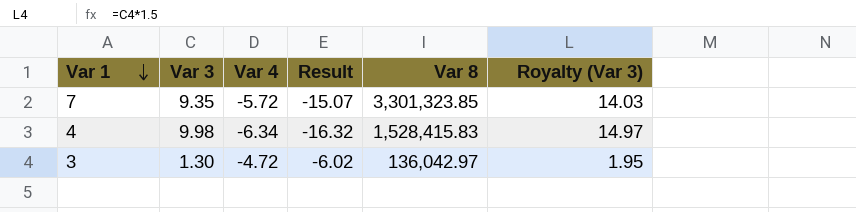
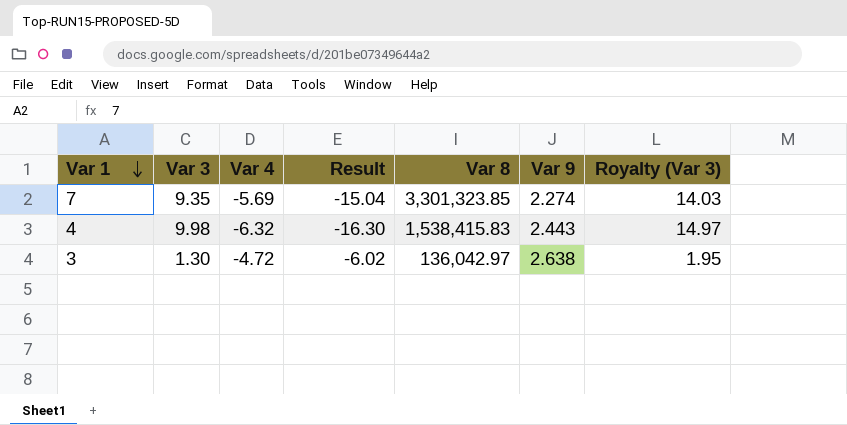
column Var 9 | position: none -> 6
7 | Var 4: -5.72 -> -5.69
7 | Result: -15.07 -> -15.04
4 | Var 4: -6.34 -> -6.32
4 | Result: -16.32 -> -16.30
4 | Var 8: 1,528,415.83 -> 1,538,415.83

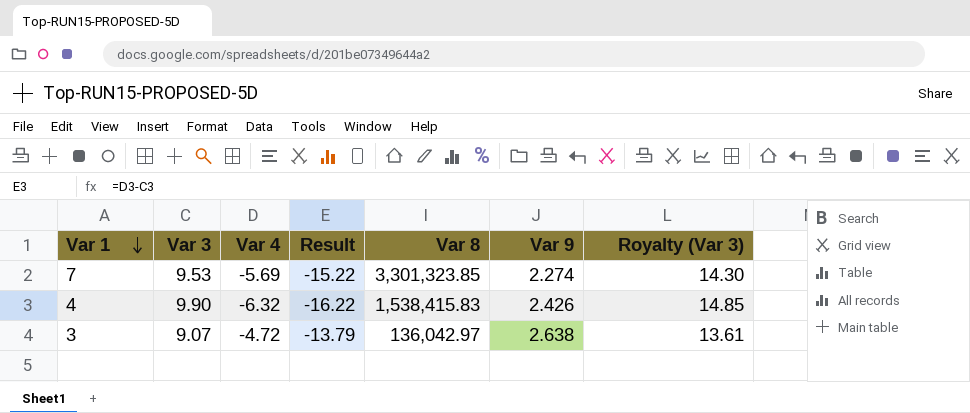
7 | Var 3: 9.35 -> 9.53
7 | Result: -15.04 -> -15.22
7 | Royalty (Var 3): 14.03 -> 14.30
4 | Var 3: 9.98 -> 9.90
4 | Result: -16.30 -> -16.22
4 | Var 9: 2.443 -> 2.426
4 | Royalty (Var 3): 14.97 -> 14.85
3 | Var 3: 1.30 -> 9.07
3 | Result: -6.02 -> -13.79
3 | Royalty (Var 3): 1.95 -> 13.61

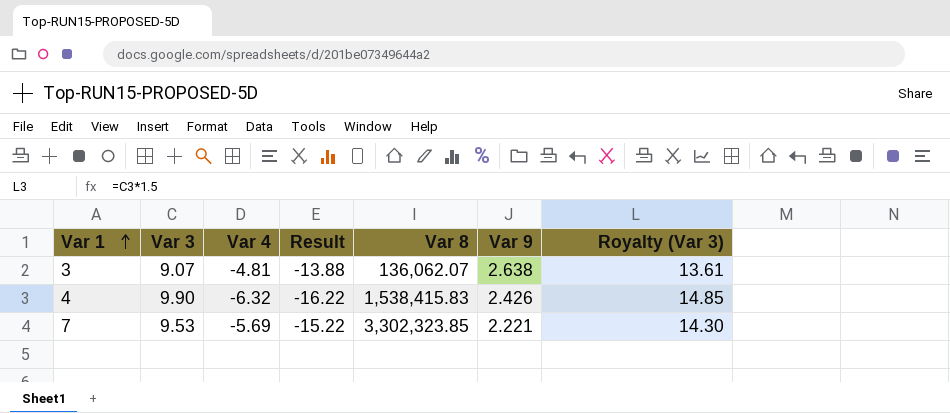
row order: Var 1 descending -> Var 1 ascending
3 | Var 4: -4.72 -> -4.81
3 | Result: -13.79 -> -13.88
3 | Var 8: 136,042.97 -> 136,062.07
7 | Var 8: 3,301,323.85 -> 3,302,323.85
7 | Var 9: 2.274 -> 2.221

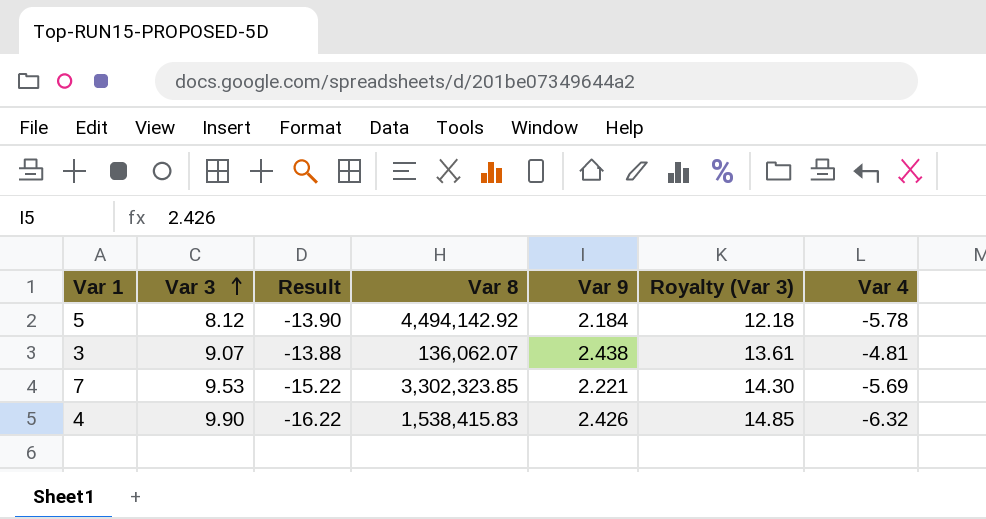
row order: Var 1 ascending -> Var 3 ascending
column Var 4 | position: 3 -> 7
row 5: none -> 8.12 | -13.90 | 4,494,142.92 | 2.184 | 12.18 | -5.78
3 | Var 9: 2.638 -> 2.438

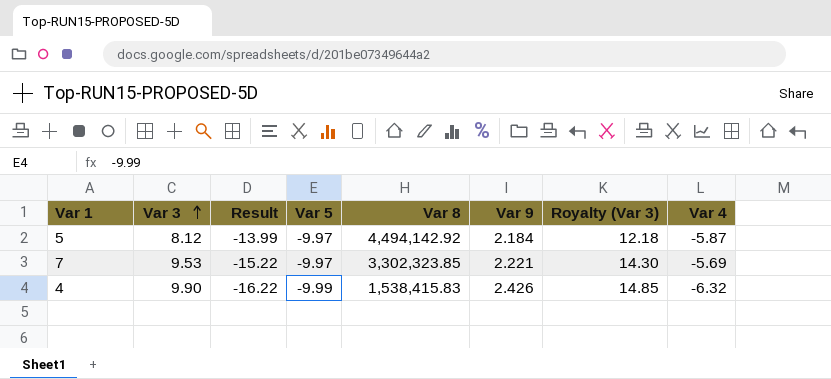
column Var 5 | position: none -> 4
row 3: 9.07 | -13.88 | 136,062.07 | 2.438 | 13.61 | -4.81 -> none
5 | Result: -13.90 -> -13.99
5 | Var 4: -5.78 -> -5.87

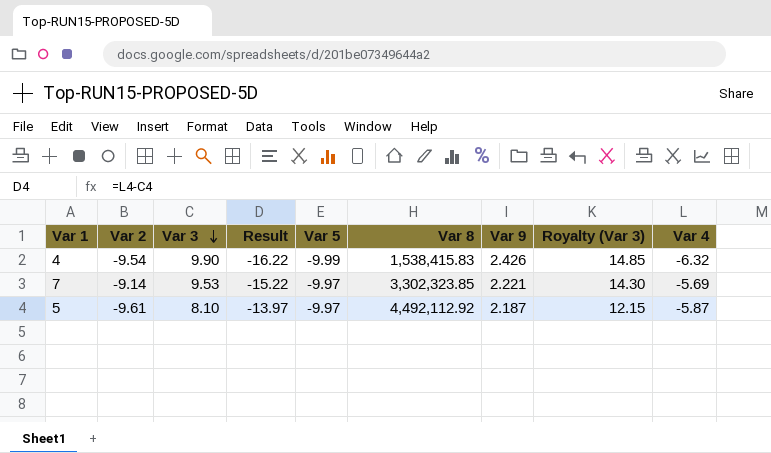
row order: Var 3 ascending -> Var 3 descending
column Var 2 | position: none -> 2
5 | Var 3: 8.12 -> 8.10
5 | Result: -13.99 -> -13.97
5 | Var 8: 4,494,142.92 -> 4,492,112.92
5 | Var 9: 2.184 -> 2.187
5 | Royalty (Var 3): 12.18 -> 12.15

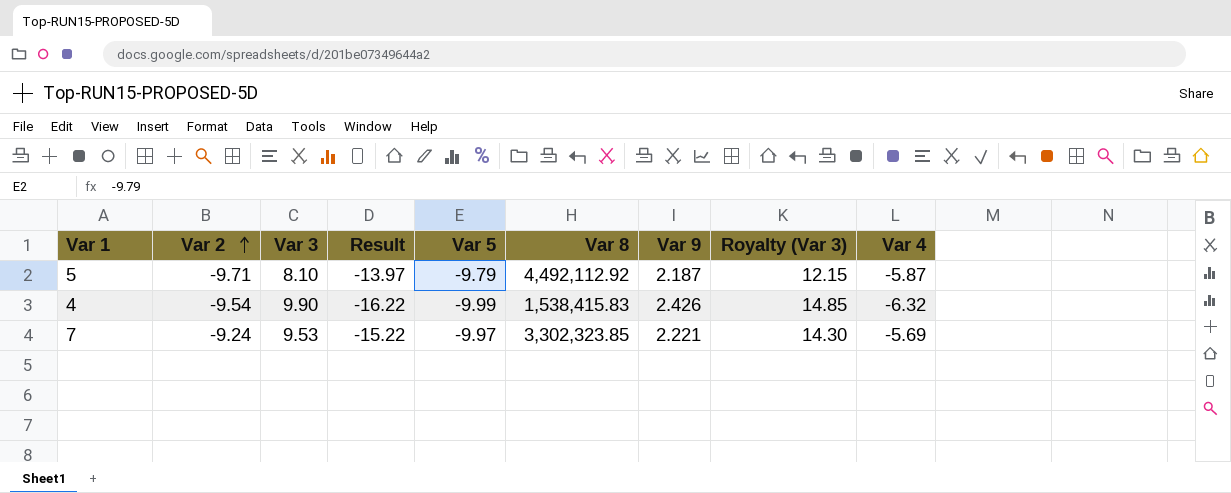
row order: Var 3 descending -> Var 2 ascending
5 | Var 2: -9.61 -> -9.71
5 | Var 5: -9.97 -> -9.79
7 | Var 2: -9.14 -> -9.24

